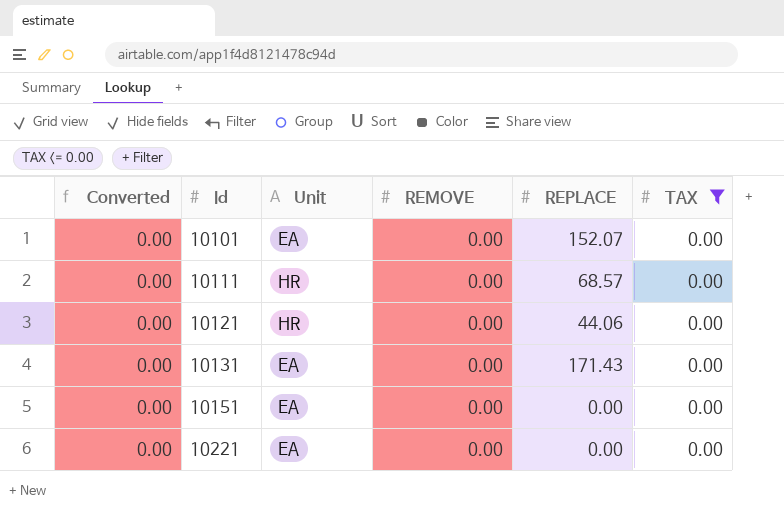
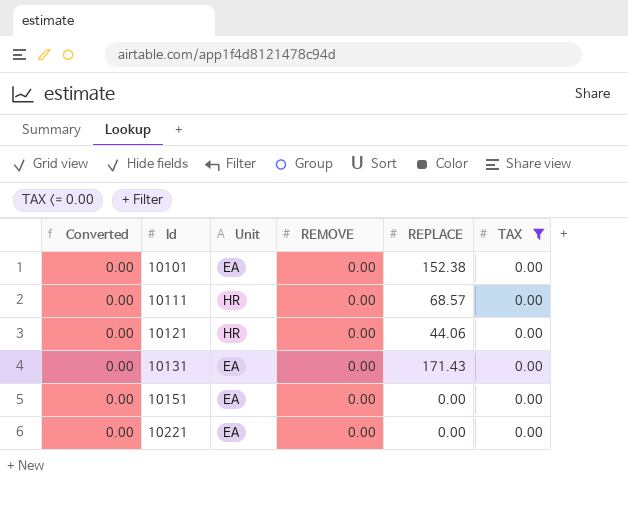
10101 | REPLACE: 152.07 -> 152.38

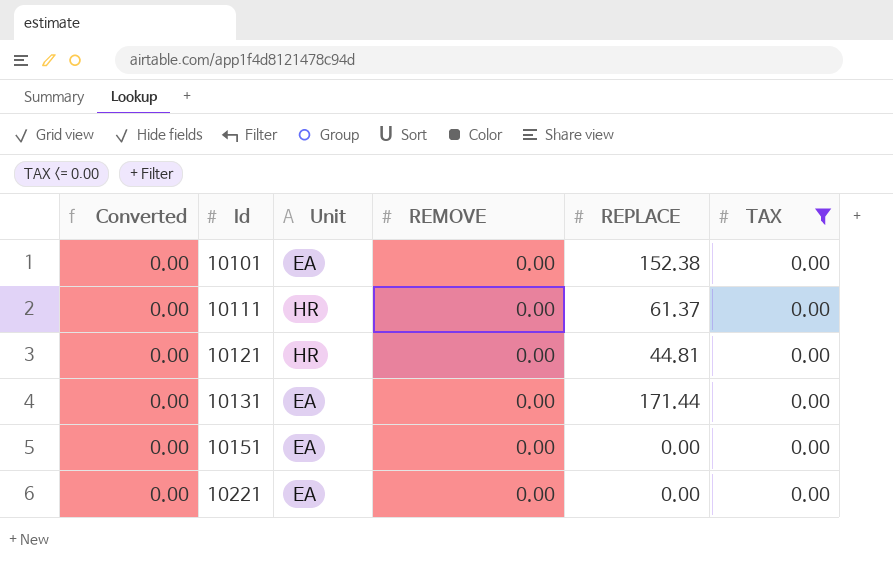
10111 | REPLACE: 68.57 -> 61.37
10121 | REPLACE: 44.06 -> 44.81
10131 | REPLACE: 171.43 -> 171.44

